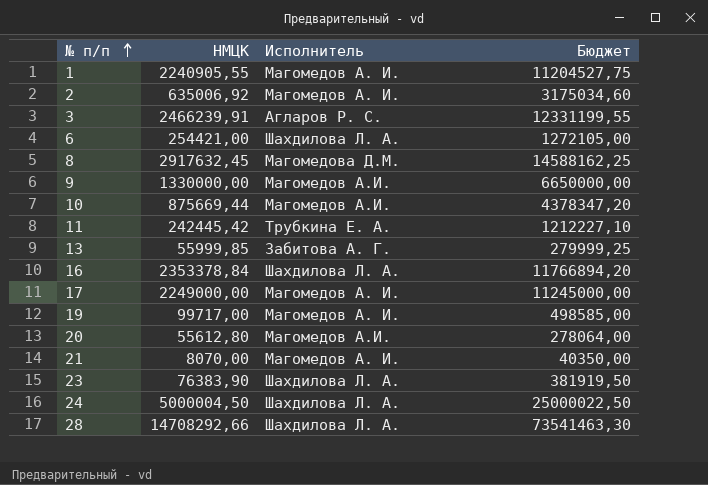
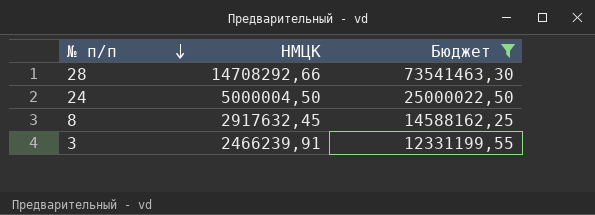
filter: none -> Бюджет >= 12331199,55
row order: № п/п ascending -> № п/п descending
column Исполнитель | position: 3 -> none

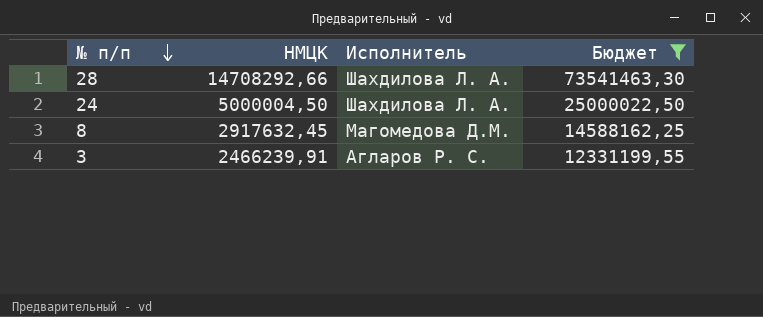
column Исполнитель | position: none -> 3

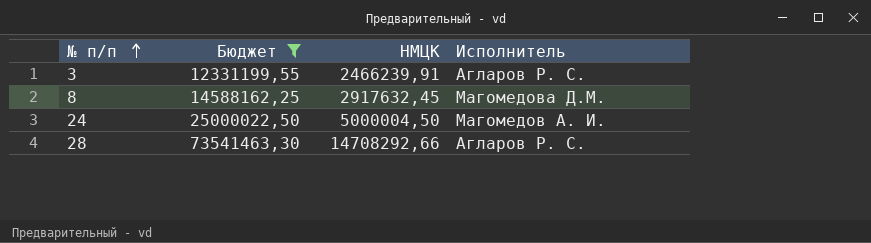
row order: № п/п descending -> № п/п ascending
column Бюджет | position: 4 -> 2
24 | Исполнитель: Шахдилова Л. А. -> Магомедов А. И.
28 | Исполнитель: Шахдилова Л. А. -> Агларов Р. С.

